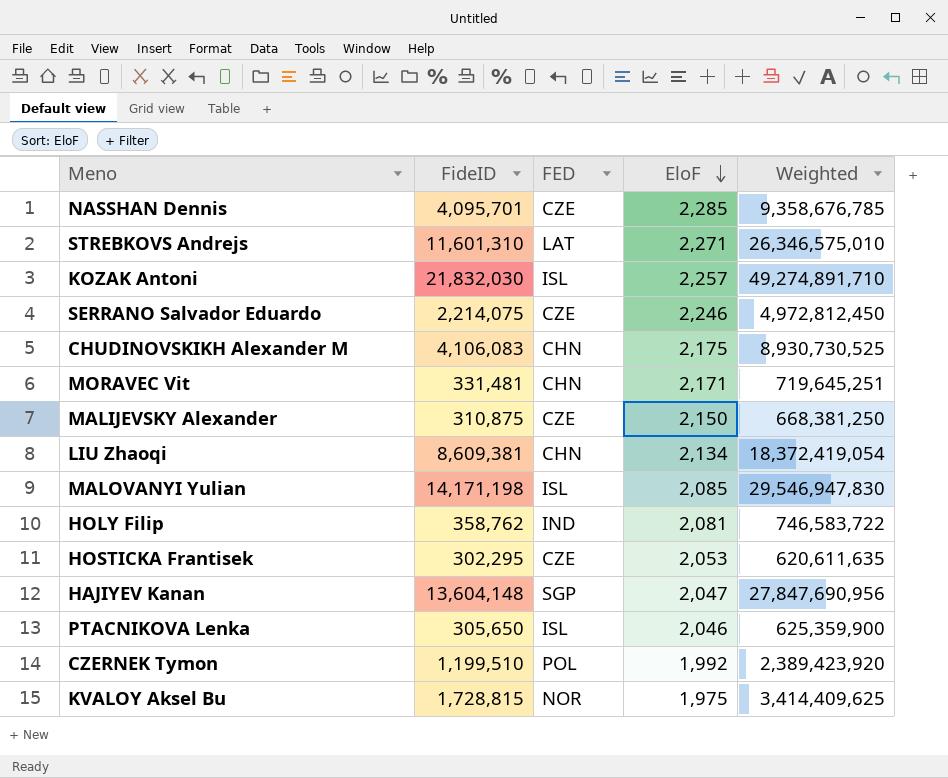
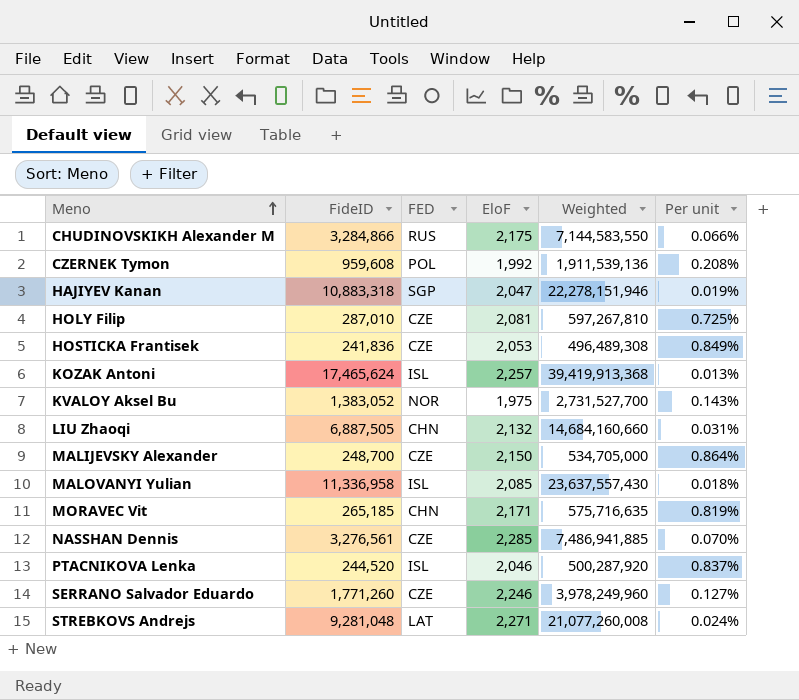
row order: EloF descending -> Meno ascending
column Per unit | formula: none -> [EloF] / [FideID]
CHUDINOVSKIKH Alexander M | FideID: 4,106,083 -> 3,284,866
CHUDINOVSKIKH Alexander M | FED: CHN -> RUS
CHUDINOVSKIKH Alexander M | Weighted: 8,930,730,525 -> 7,144,583,550
CZERNEK Tymon | FideID: 1,199,510 -> 959,608
CZERNEK Tymon | Weighted: 2,389,423,920 -> 1,911,539,136
HAJIYEV Kanan | FideID: 13,604,148 -> 10,883,318
HAJIYEV Kanan | Weighted: 27,847,690,956 -> 22,278,151,946
HOLY Filip | FideID: 358,762 -> 287,010
HOLY Filip | FED: IND -> CZE
HOLY Filip | Weighted: 746,583,722 -> 597,267,810
HOSTICKA Frantisek | FideID: 302,295 -> 241,836
HOSTICKA Frantisek | Weighted: 620,611,635 -> 496,489,308
KOZAK Antoni | FideID: 21,832,030 -> 17,465,624
KOZAK Antoni | Weighted: 49,274,891,710 -> 39,419,913,368
KVALOY Aksel Bu | FideID: 1,728,815 -> 1,383,052
KVALOY Aksel Bu | Weighted: 3,414,409,625 -> 2,731,527,700
LIU Zhaoqi | FideID: 8,609,381 -> 6,887,505
LIU Zhaoqi | EloF: 2,134 -> 2,132
LIU Zhaoqi | Weighted: 18,372,419,054 -> 14,684,160,660
MALIJEVSKY Alexander | FideID: 310,875 -> 248,700
MALIJEVSKY Alexander | Weighted: 668,381,250 -> 534,705,000
MALOVANYI Yulian | FideID: 14,171,198 -> 11,336,958
MALOVANYI Yulian | Weighted: 29,546,947,830 -> 23,637,557,430
MORAVEC Vit | FideID: 331,481 -> 265,185
MORAVEC Vit | Weighted: 719,645,251 -> 575,716,635
NASSHAN Dennis | FideID: 4,095,701 -> 3,276,561
NASSHAN Dennis | Weighted: 9,358,676,785 -> 7,486,941,885
PTACNIKOVA Lenka | FideID: 305,650 -> 244,520
PTACNIKOVA Lenka | Weighted: 625,359,900 -> 500,287,920
SERRANO Salvador Eduardo | FideID: 2,214,075 -> 1,771,260
SERRANO Salvador Eduardo | Weighted: 4,972,812,450 -> 3,978,249,960
STREBKOVS Andrejs | FideID: 11,601,310 -> 9,281,048
STREBKOVS Andrejs | Weighted: 26,346,575,010 -> 21,077,260,008

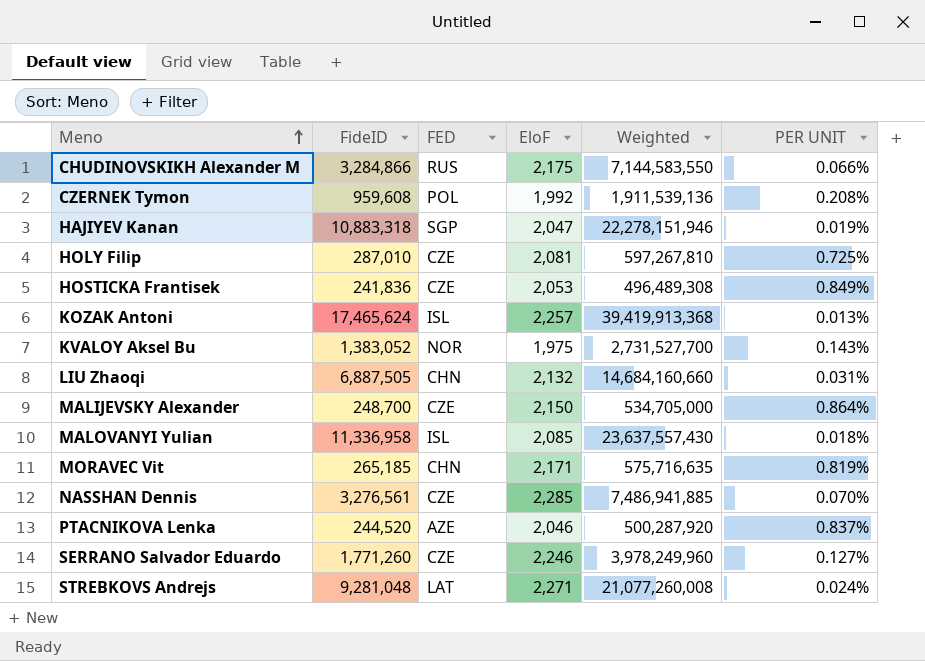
column name: Per unit -> PER UNIT
PTACNIKOVA Lenka | FED: ISL -> AZE

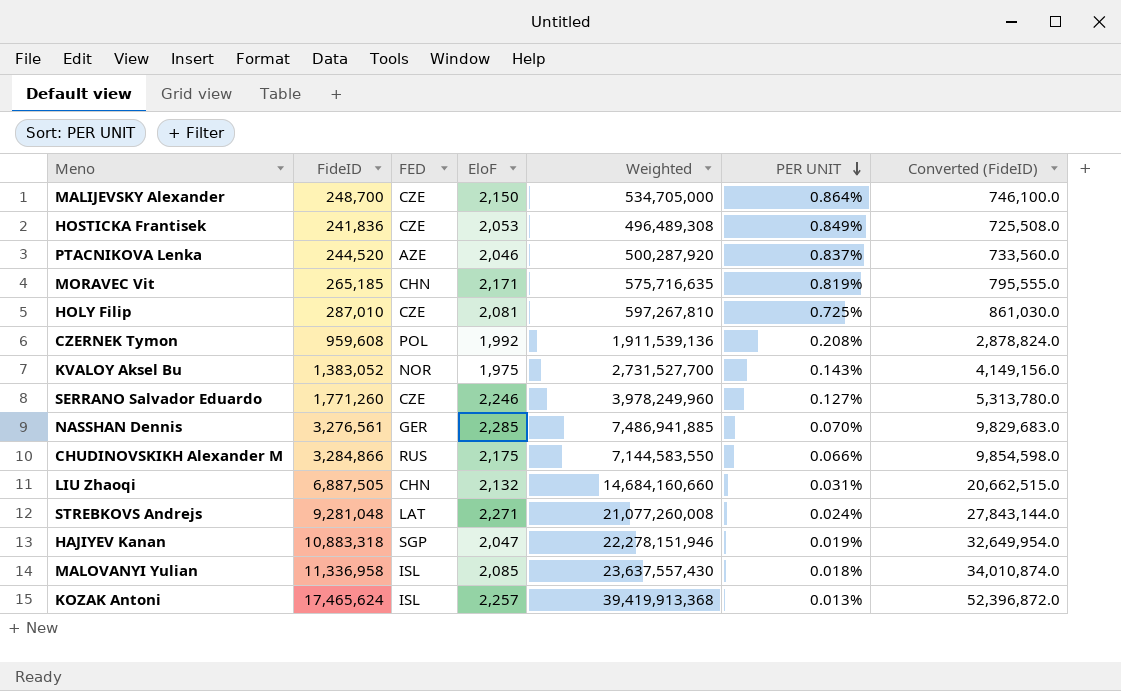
row order: Meno ascending -> PER UNIT descending
column Converted (FideID) | formula: none -> [FideID] * 3
NASSHAN Dennis | FED: CZE -> GER

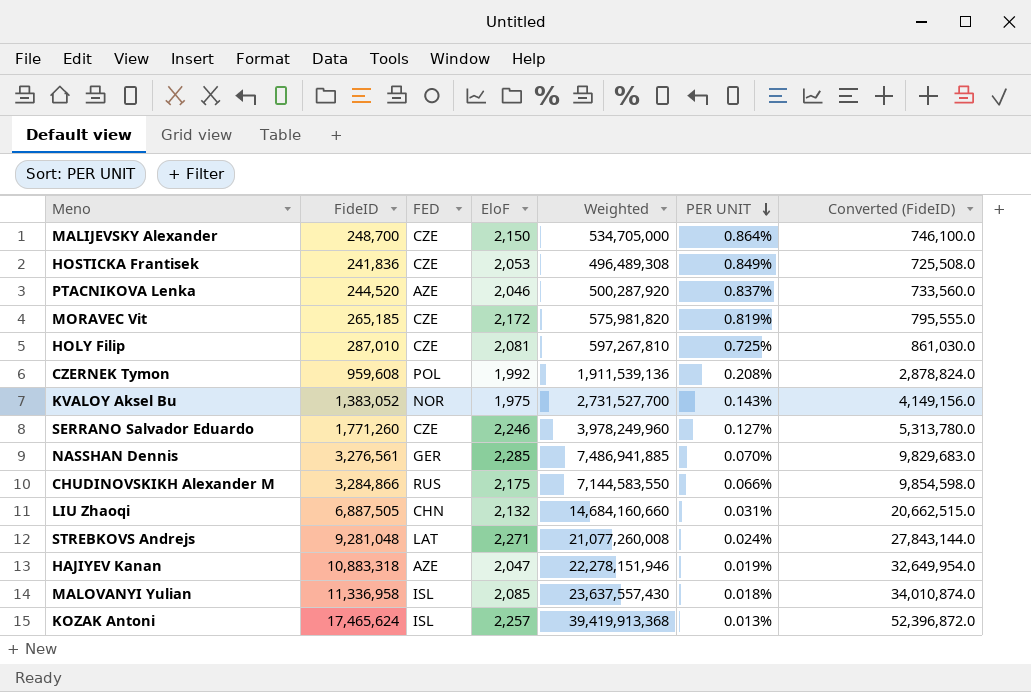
MORAVEC Vit | FED: CHN -> CZE
MORAVEC Vit | EloF: 2,171 -> 2,172
MORAVEC Vit | Weighted: 575,716,635 -> 575,981,820
HAJIYEV Kanan | FED: SGP -> AZE

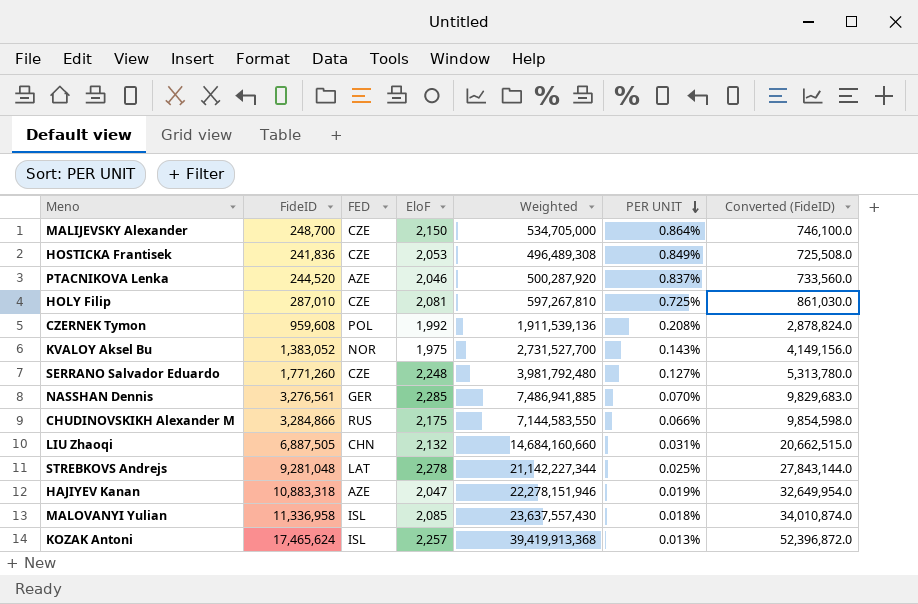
row MORAVEC Vit: 265,185 | CZE | 2,172 | 575,981,820 | 0.819% | 795,555.0 -> none
SERRANO Salvador Eduardo | EloF: 2,246 -> 2,248
SERRANO Salvador Eduardo | Weighted: 3,978,249,960 -> 3,981,792,480
STREBKOVS Andrejs | EloF: 2,271 -> 2,278
STREBKOVS Andrejs | Weighted: 21,077,260,008 -> 21,142,227,344
STREBKOVS Andrejs | PER UNIT: 0.024% -> 0.025%

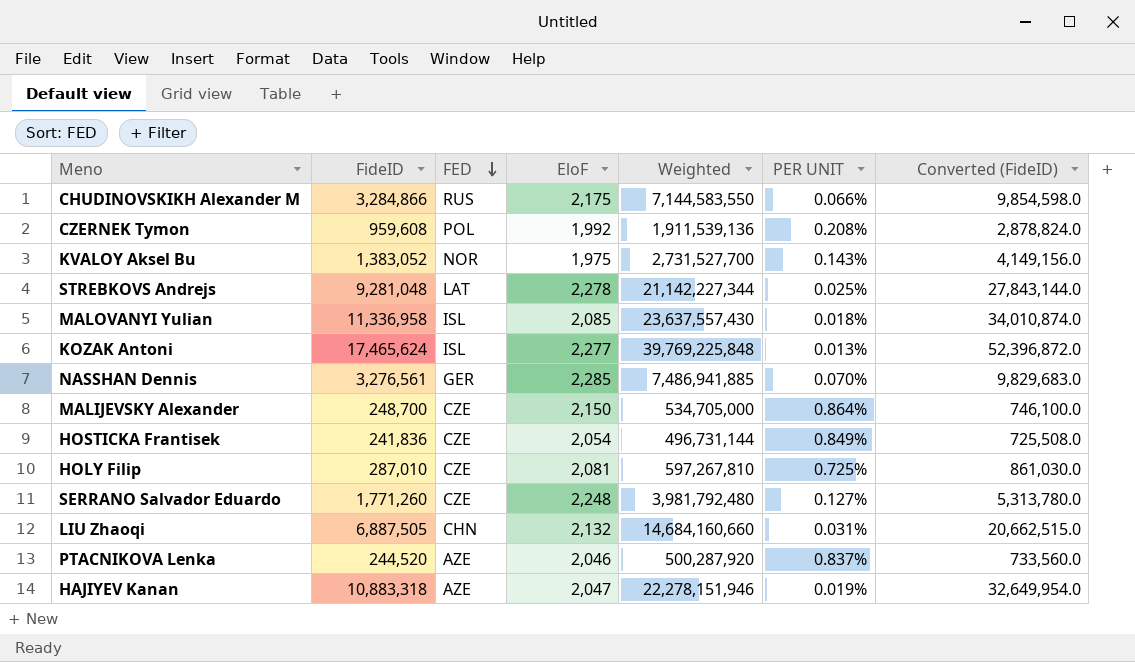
row order: PER UNIT descending -> FED descending
KOZAK Antoni | EloF: 2,257 -> 2,277
KOZAK Antoni | Weighted: 39,419,913,368 -> 39,769,225,848
HOSTICKA Frantisek | EloF: 2,053 -> 2,054
HOSTICKA Frantisek | Weighted: 496,489,308 -> 496,731,144

